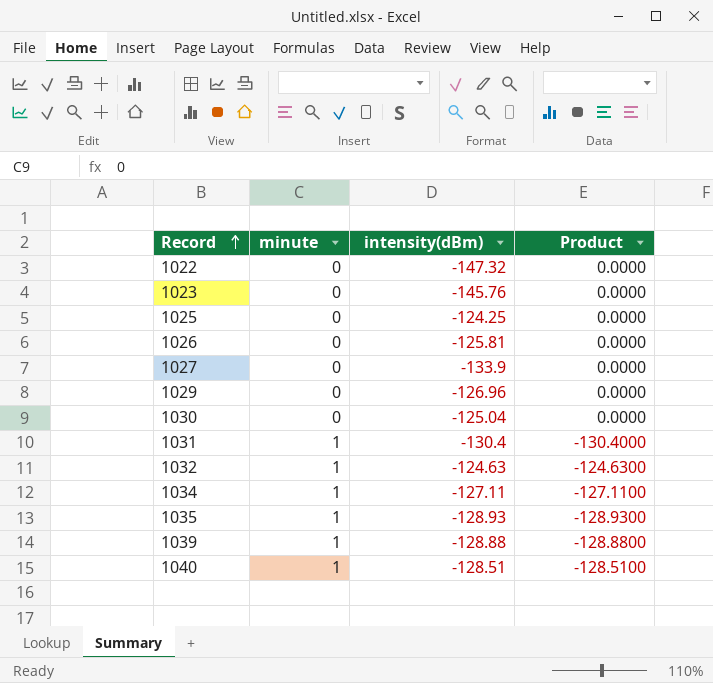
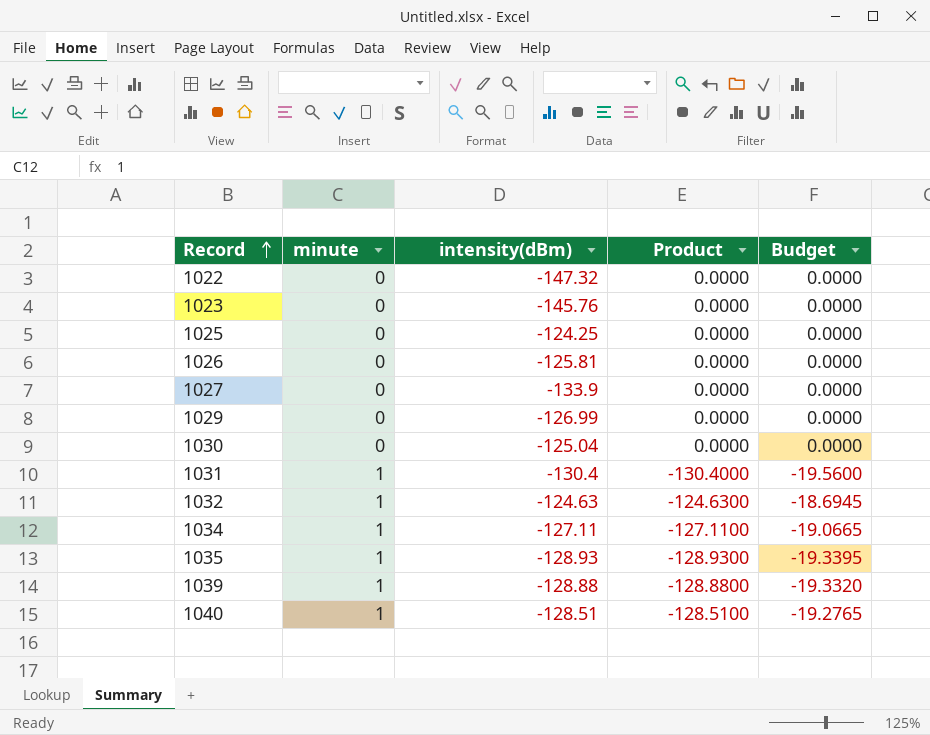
column Budget | formula: none -> [Product] * 0.15
1029 | intensity(dBm): -126.96 -> -126.99

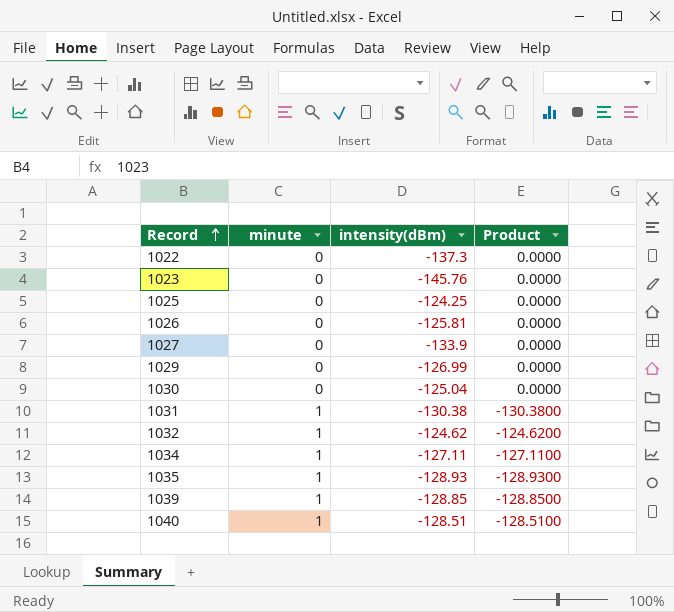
column Budget | formula: [Product] * 0.15 -> none
1022 | intensity(dBm): -147.32 -> -137.3
1031 | intensity(dBm): -130.4 -> -130.38
1031 | Product: -130.4000 -> -130.3800
1032 | intensity(dBm): -124.63 -> -124.62
1032 | Product: -124.6300 -> -124.6200
1039 | intensity(dBm): -128.88 -> -128.85
1039 | Product: -128.8800 -> -128.8500

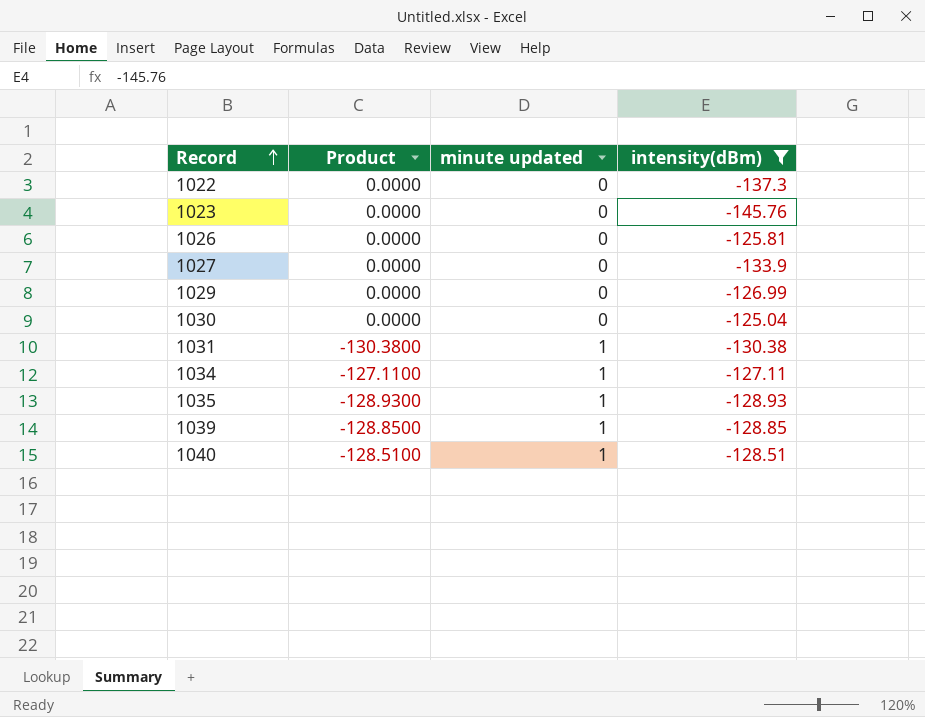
filter: none -> intensity(dBm) <= -125.04
column Product | position: 4 -> 2
column name: minute -> minute updated

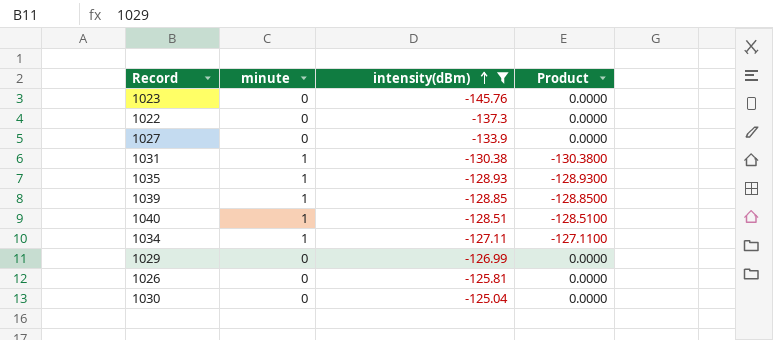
row order: Record ascending -> intensity(dBm) ascending
column name: minute updated -> minute
column Product | position: 2 -> 4

